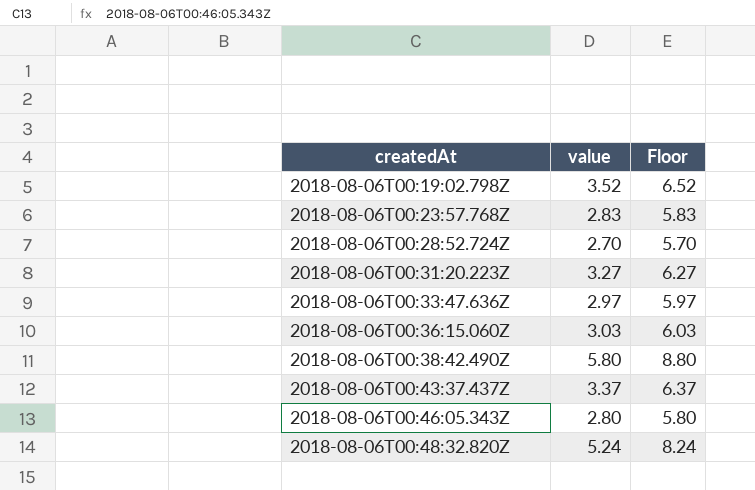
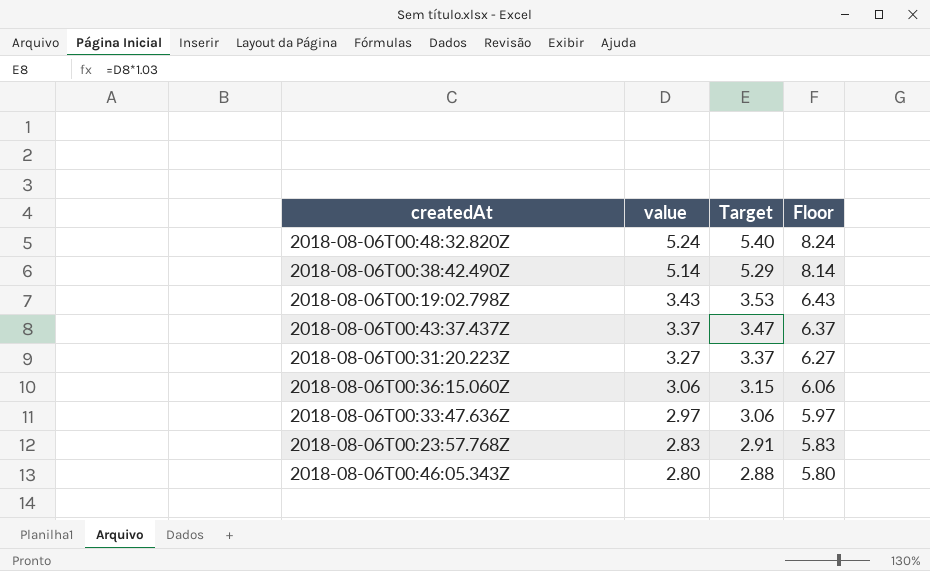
row order: createdAt ascending -> value descending
column Target | formula: none -> [value] * 1.03
row 2018-08-06T00:28:52.724Z: 2.70 | 5.70 -> none
2018-08-06T00:38:42.490Z | value: 5.80 -> 5.14
2018-08-06T00:38:42.490Z | Floor: 8.80 -> 8.14
2018-08-06T00:19:02.798Z | value: 3.52 -> 3.43
2018-08-06T00:19:02.798Z | Floor: 6.52 -> 6.43
2018-08-06T00:36:15.060Z | value: 3.03 -> 3.06
2018-08-06T00:36:15.060Z | Floor: 6.03 -> 6.06

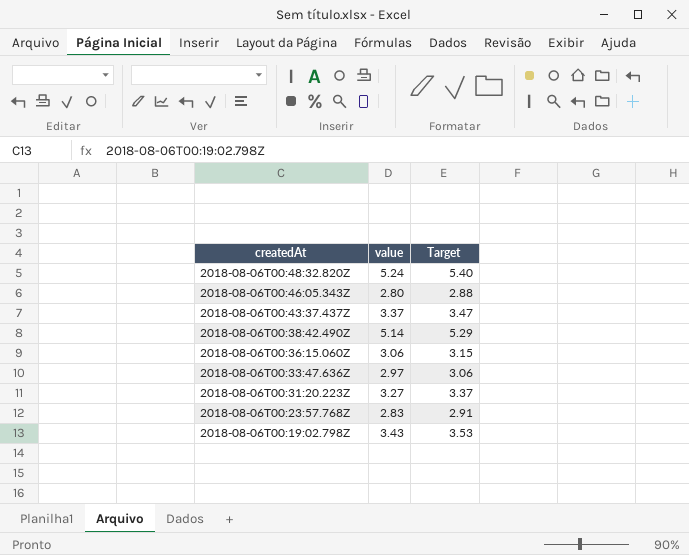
row order: value descending -> createdAt descending
column Floor | formula: [value] + 3 -> none

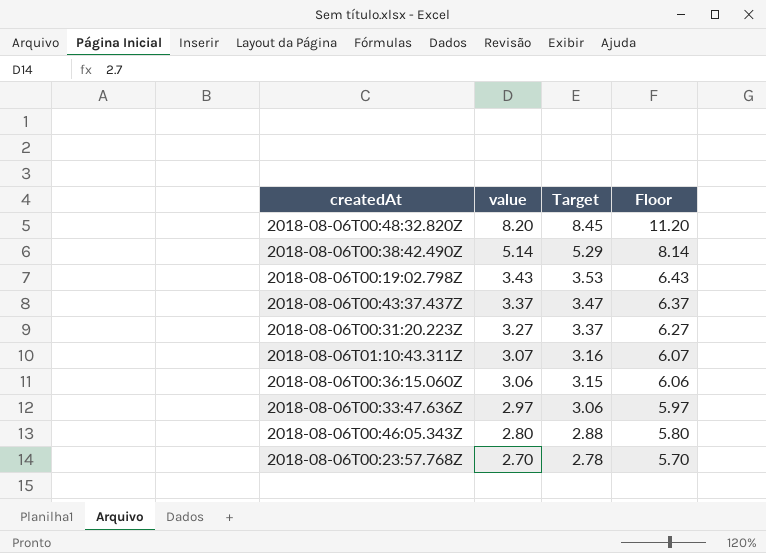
row order: createdAt descending -> value descending
column Floor | formula: none -> [value] + 3
2018-08-06T00:48:32.820Z | value: 5.24 -> 8.20
2018-08-06T00:48:32.820Z | Target: 5.40 -> 8.45
row 2018-08-06T01:10:43.311Z: none -> 3.07 | 3.16 | 6.07
2018-08-06T00:23:57.768Z | value: 2.83 -> 2.70
2018-08-06T00:23:57.768Z | Target: 2.91 -> 2.78

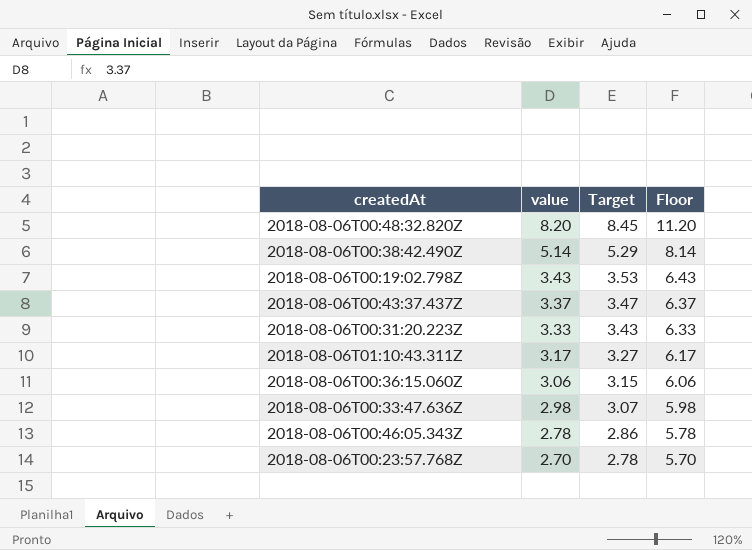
2018-08-06T00:31:20.223Z | value: 3.27 -> 3.33
2018-08-06T00:31:20.223Z | Target: 3.37 -> 3.43
2018-08-06T00:31:20.223Z | Floor: 6.27 -> 6.33
2018-08-06T01:10:43.311Z | value: 3.07 -> 3.17
2018-08-06T01:10:43.311Z | Target: 3.16 -> 3.27
2018-08-06T01:10:43.311Z | Floor: 6.07 -> 6.17
2018-08-06T00:33:47.636Z | value: 2.97 -> 2.98
2018-08-06T00:33:47.636Z | Target: 3.06 -> 3.07
2018-08-06T00:33:47.636Z | Floor: 5.97 -> 5.98
2018-08-06T00:46:05.343Z | value: 2.80 -> 2.78
2018-08-06T00:46:05.343Z | Target: 2.88 -> 2.86
2018-08-06T00:46:05.343Z | Floor: 5.80 -> 5.78

